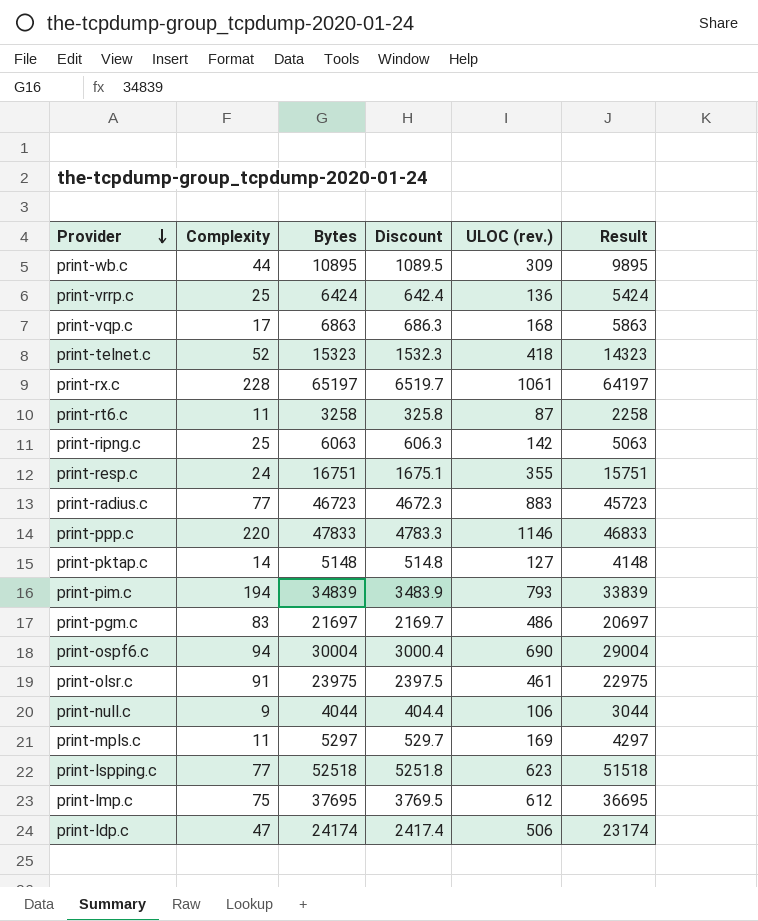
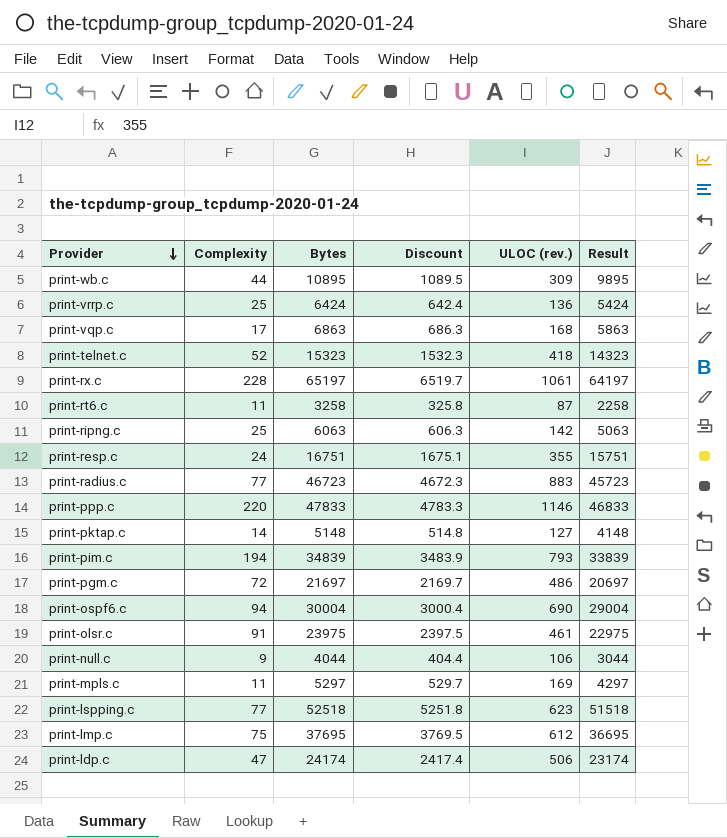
print-pgm.c | Complexity: 83 -> 72

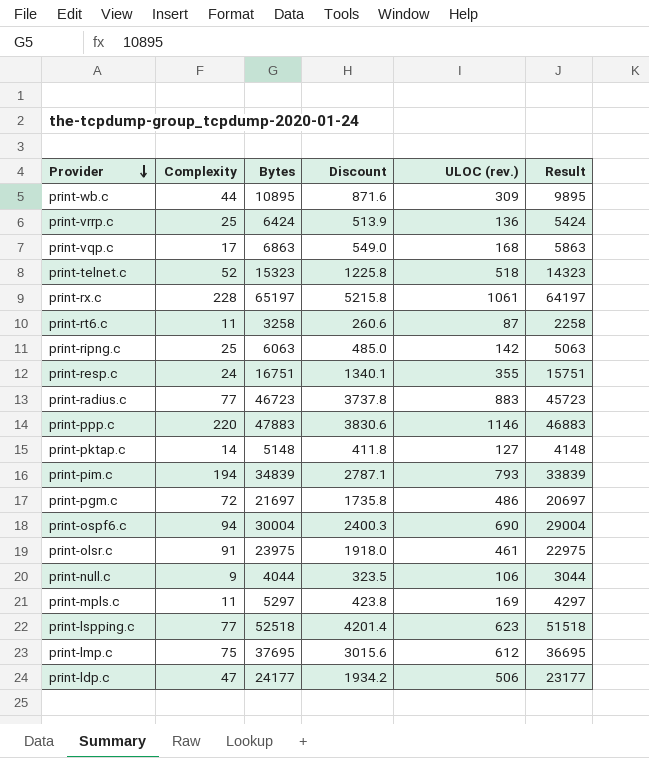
column Discount | formula: [Bytes] * 0.1 -> [Bytes] * 0.08
print-telnet.c | ULOC (rev.): 418 -> 518
print-ppp.c | Bytes: 47833 -> 47883
print-ppp.c | Result: 46833 -> 46883
print-ldp.c | Bytes: 24174 -> 24177
print-ldp.c | Result: 23174 -> 23177

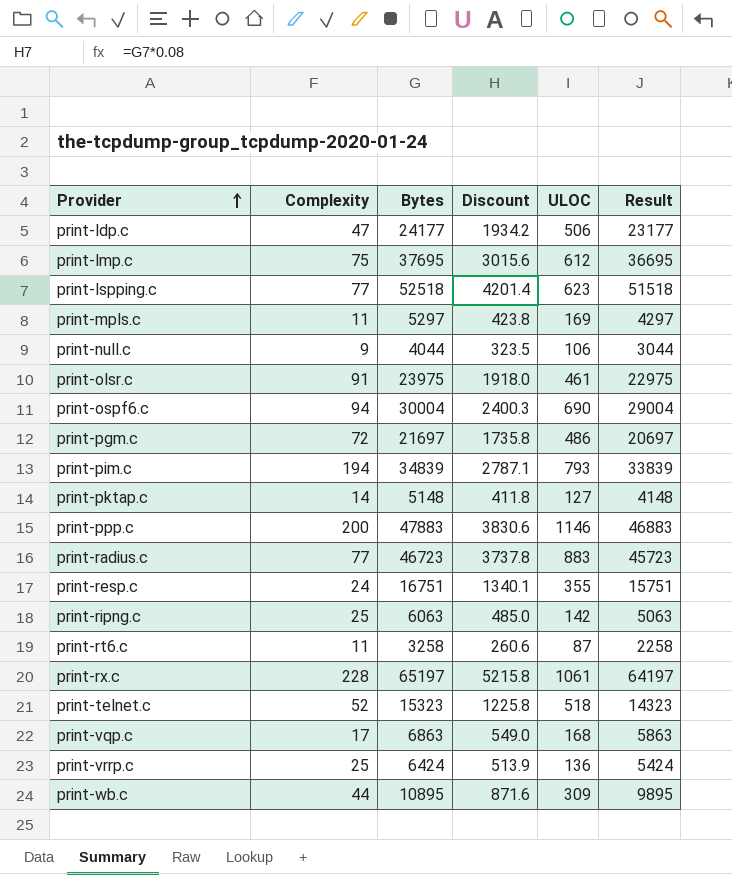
row order: Provider descending -> Provider ascending
column name: ULOC (rev.) -> ULOC
print-ppp.c | Complexity: 220 -> 200

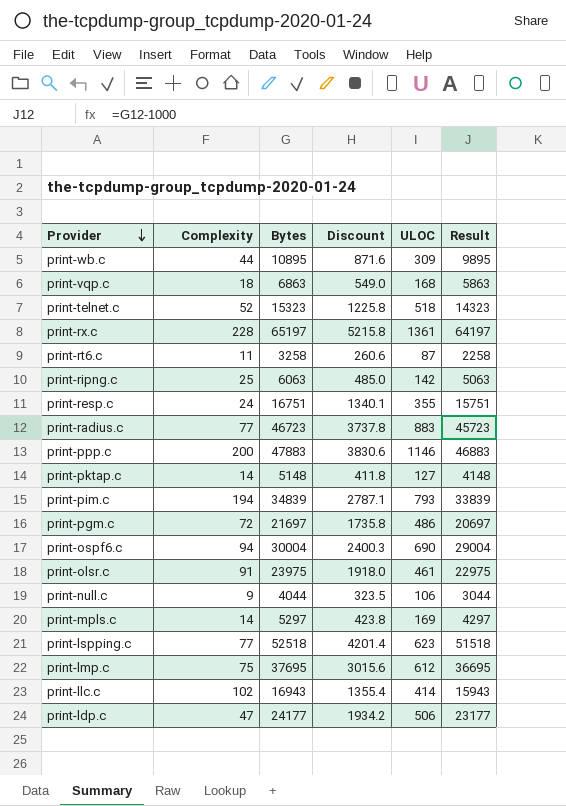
row order: Provider ascending -> Provider descending
row print-vrrp.c: 25 | 6424 | 513.9 | 136 | 5424 -> none
print-vqp.c | Complexity: 17 -> 18
print-rx.c | ULOC: 1061 -> 1361
print-mpls.c | Complexity: 11 -> 14
row print-llc.c: none -> 102 | 16943 | 1355.4 | 414 | 15943

